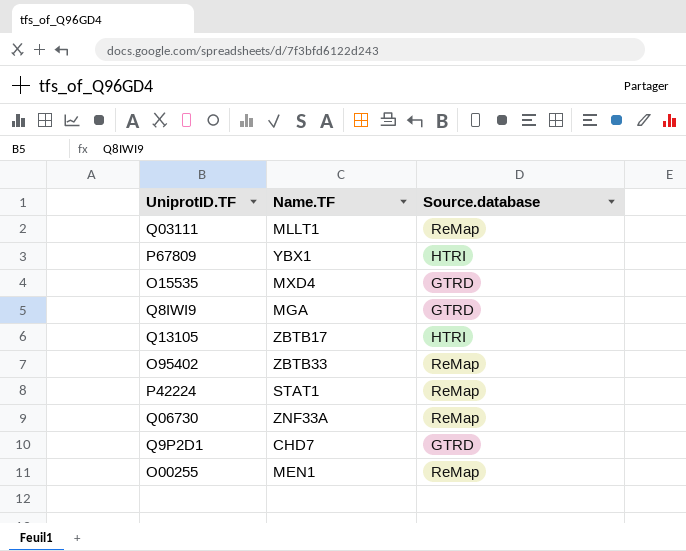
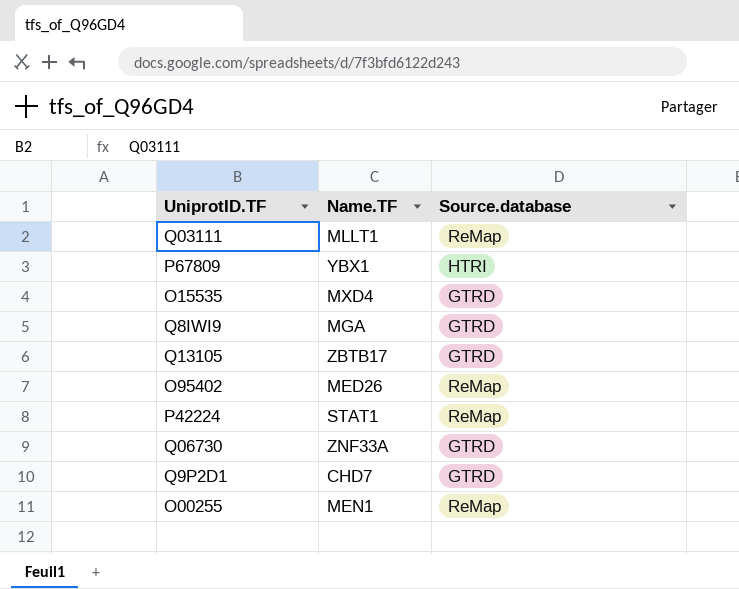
Q13105 | Source.database: HTRI -> GTRD
O95402 | Name.TF: ZBTB33 -> MED26
Q06730 | Source.database: ReMap -> GTRD

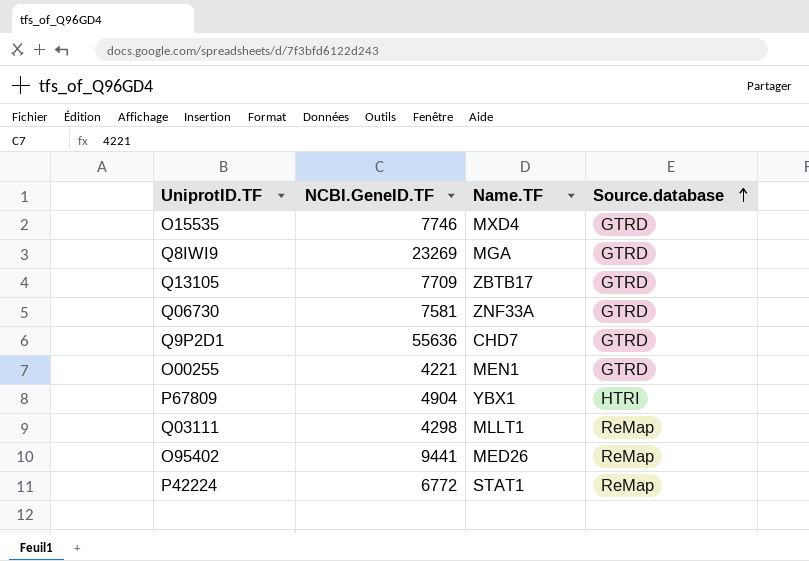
row order: none -> Source.database ascending
column NCBI.GeneID.TF | position: none -> 2
O00255 | Source.database: ReMap -> GTRD

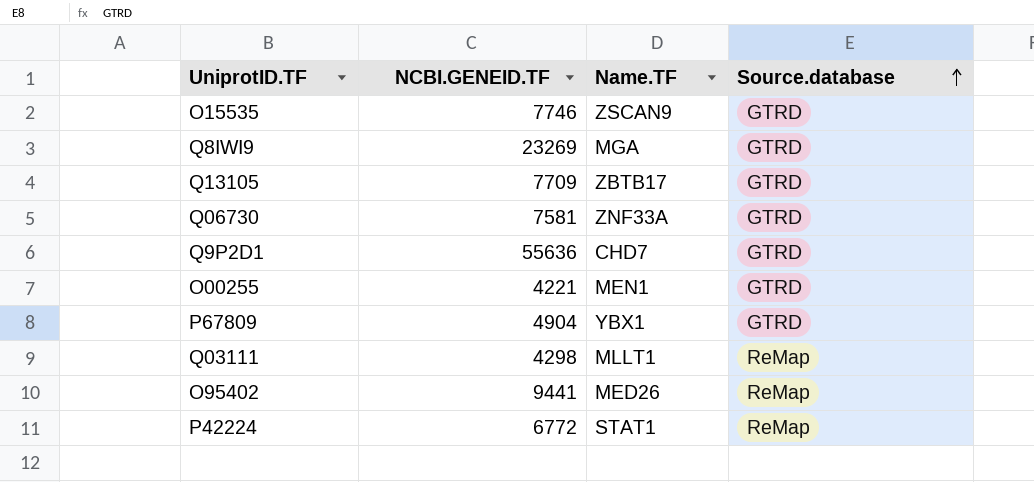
column name: NCBI.GeneID.TF -> NCBI.GENEID.TF
O15535 | Name.TF: MXD4 -> ZSCAN9
P67809 | Source.database: HTRI -> GTRD

